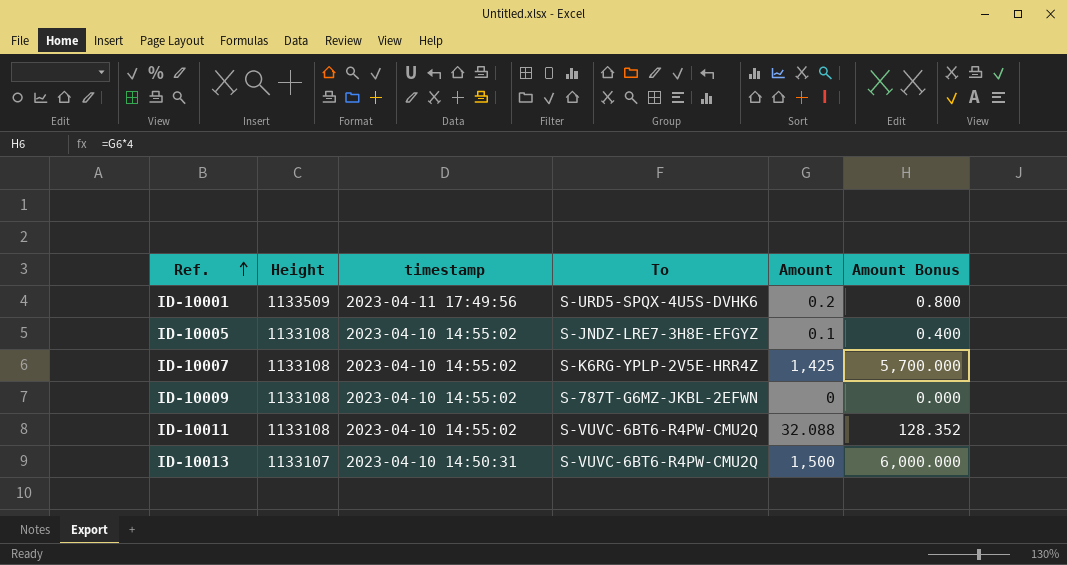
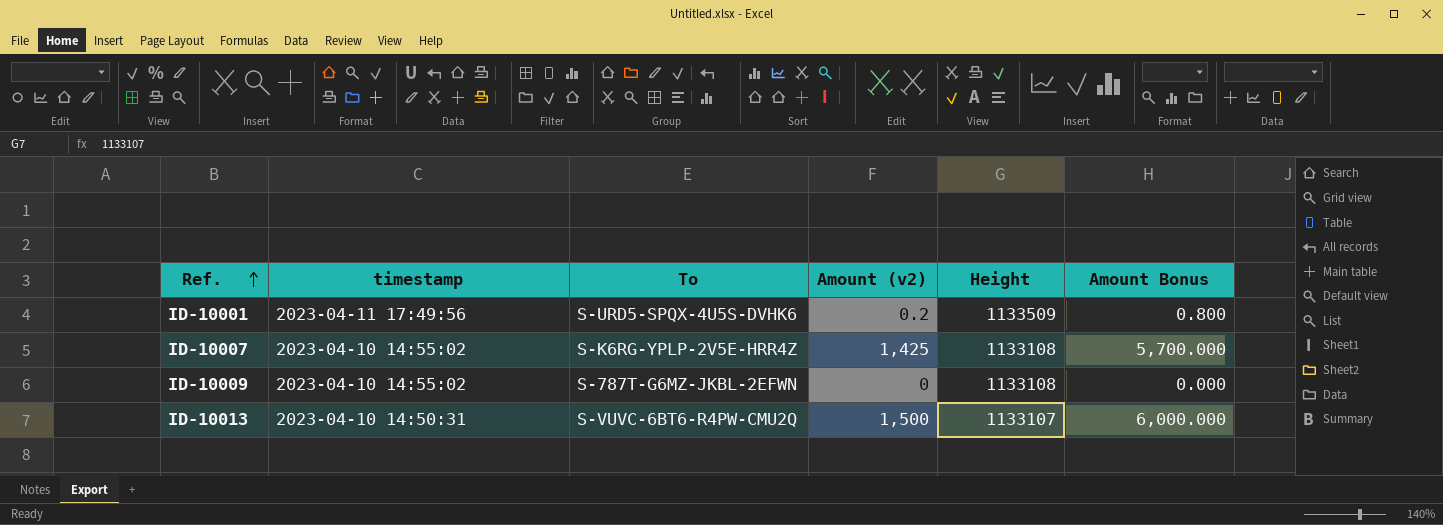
column name: Amount -> Amount (v2)
column Height | position: 2 -> 5
row ID-10005: 1133108 | 2023-04-10 14:55:02 | S-JNDZ-LRE7-3H8E-EFGYZ | 0.1 | 0.400 -> none
row ID-10011: 1133108 | 2023-04-10 14:55:02 | S-VUVC-6BT6-R4PW-CMU2Q | 32.088 | 128.352 -> none

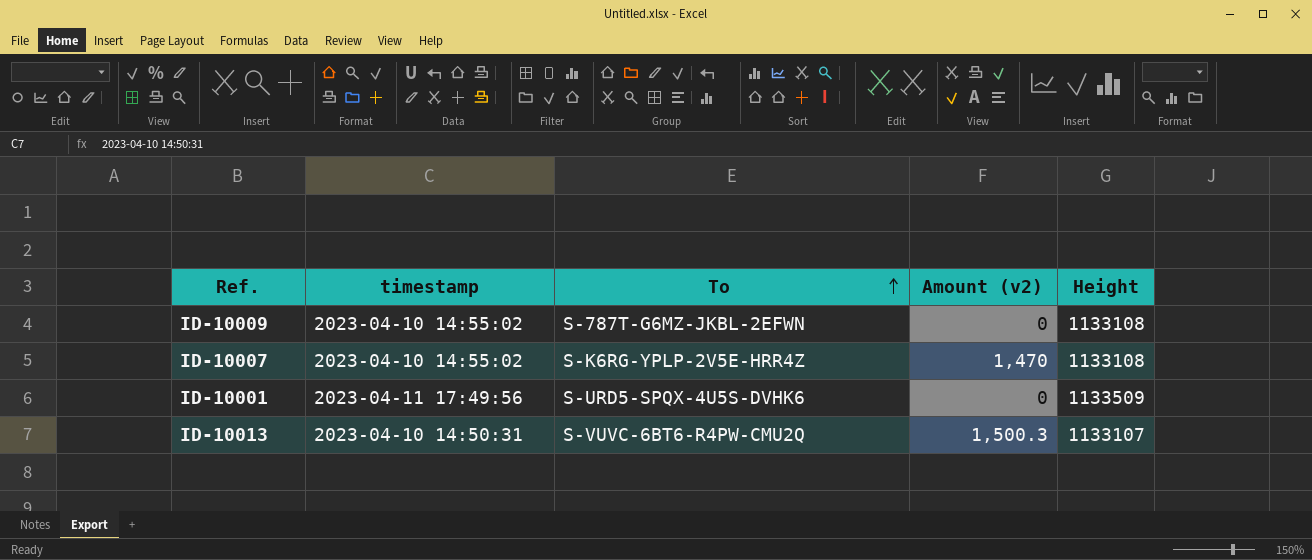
row order: Ref. ascending -> To ascending
column Amount Bonus | formula: [Amount (v2)] * 4 -> none
ID-10007 | Amount (v2): 1,425 -> 1,470
ID-10001 | Amount (v2): 0.2 -> 0
ID-10013 | Amount (v2): 1,500 -> 1,500.3

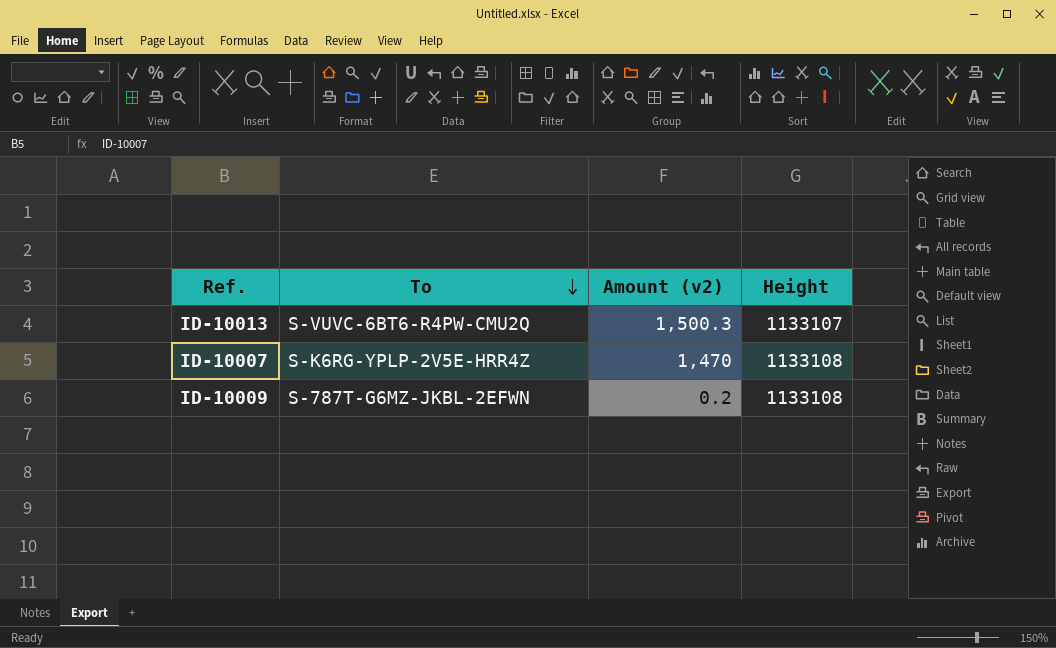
row order: To ascending -> To descending
column timestamp | position: 2 -> none
row ID-10001: 2023-04-11 17:49:56 | S-URD5-SPQX-4U5S-DVHK6 | 0 | 1133509 -> none
ID-10009 | Amount (v2): 0 -> 0.2

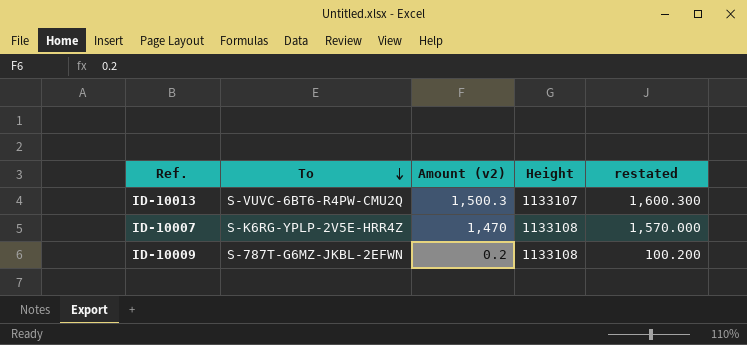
column restated | formula: none -> [Amount (v2)] + 100

